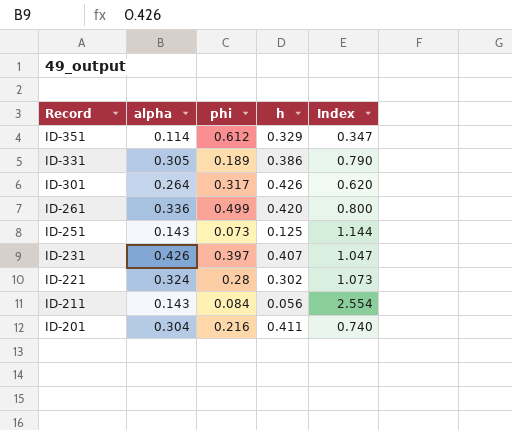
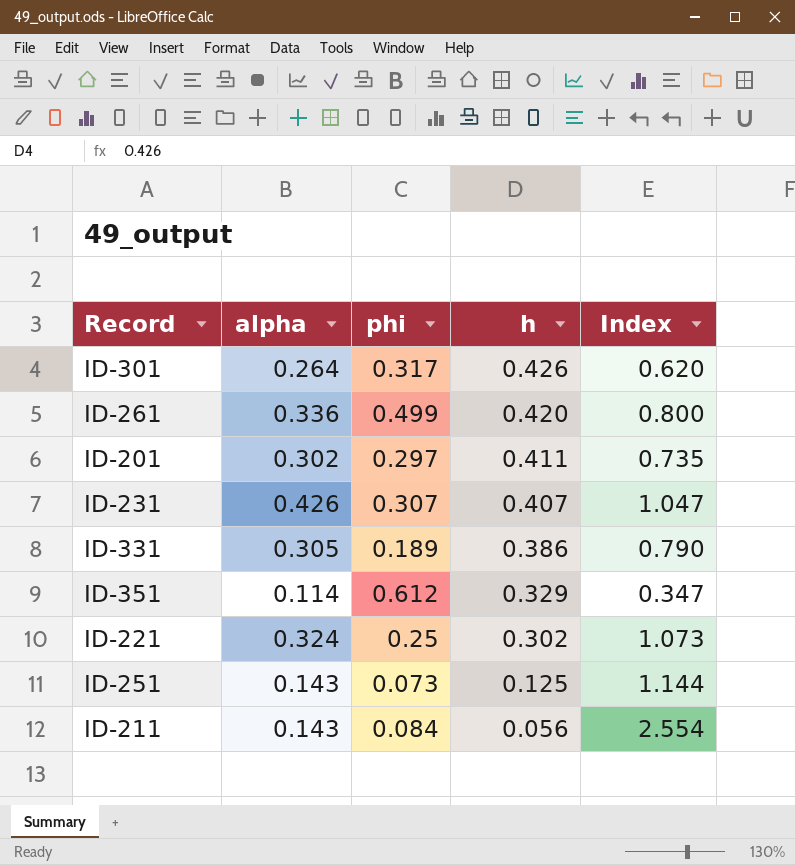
row order: Record descending -> h descending
ID-201 | alpha: 0.304 -> 0.302
ID-201 | phi: 0.216 -> 0.297
ID-201 | Index: 0.740 -> 0.735
ID-231 | phi: 0.397 -> 0.307
ID-221 | phi: 0.28 -> 0.25

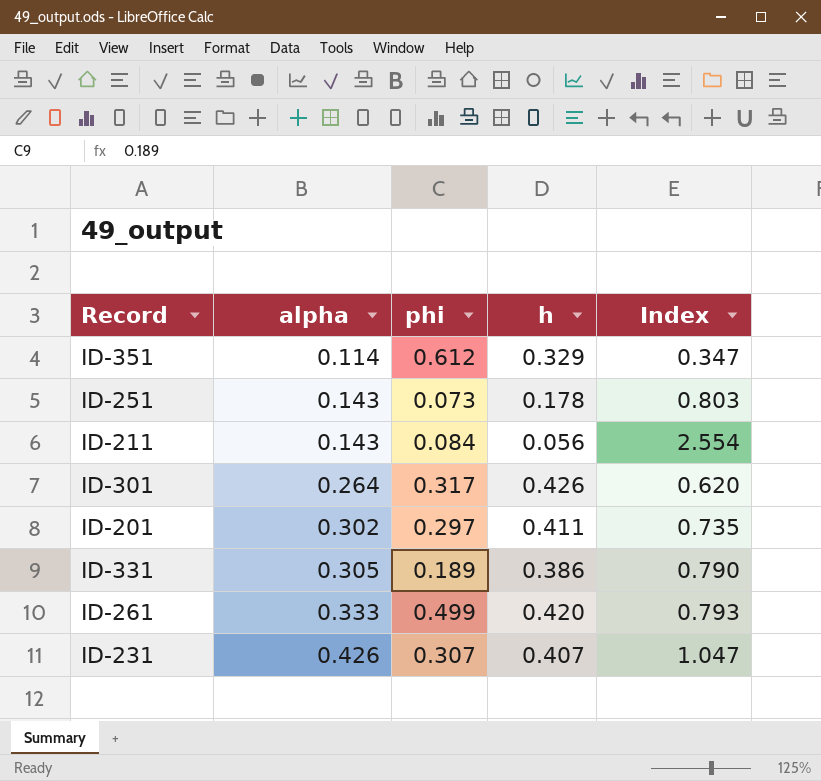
row order: h descending -> alpha ascending
row ID-221: 0.324 | 0.25 | 0.302 | 1.073 -> none
ID-251 | h: 0.125 -> 0.178
ID-251 | Index: 1.144 -> 0.803
ID-261 | alpha: 0.336 -> 0.333
ID-261 | Index: 0.800 -> 0.793

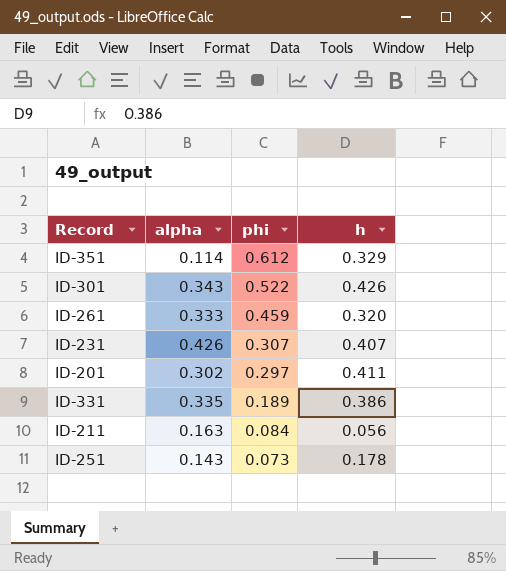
row order: alpha ascending -> phi descending
column Index | formula: [alpha] / [h] -> none
ID-301 | alpha: 0.264 -> 0.343
ID-301 | phi: 0.317 -> 0.522
ID-261 | phi: 0.499 -> 0.459
ID-261 | h: 0.420 -> 0.320
ID-331 | alpha: 0.305 -> 0.335
ID-211 | alpha: 0.143 -> 0.163

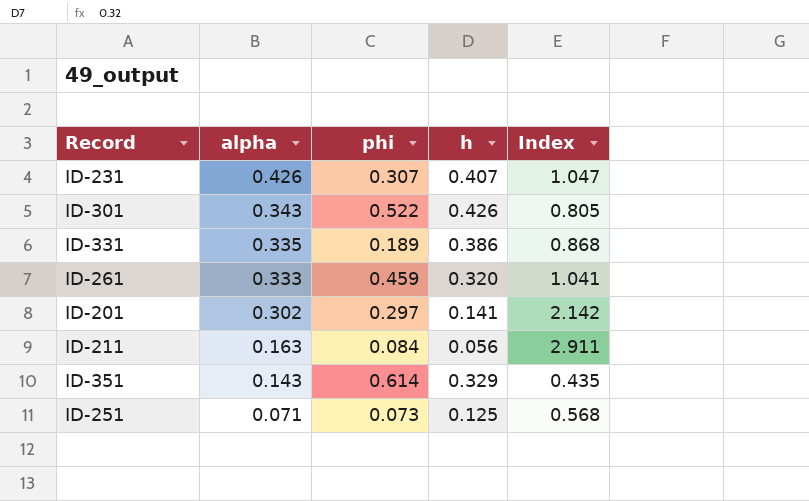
row order: phi descending -> alpha descending
column Index | formula: none -> [alpha] / [h]
ID-201 | h: 0.411 -> 0.141
ID-351 | alpha: 0.114 -> 0.143
ID-351 | phi: 0.612 -> 0.614
ID-251 | alpha: 0.143 -> 0.071
ID-251 | h: 0.178 -> 0.125

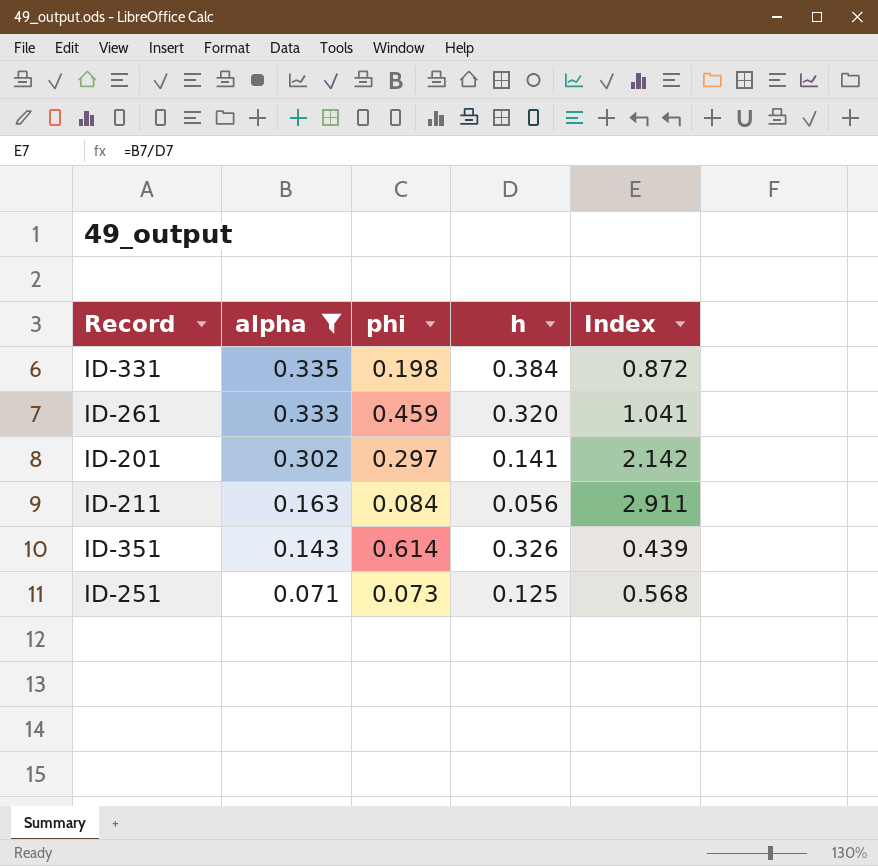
filter: none -> alpha <= 0.335
ID-331 | phi: 0.189 -> 0.198
ID-331 | h: 0.386 -> 0.384
ID-331 | Index: 0.868 -> 0.872
ID-351 | h: 0.329 -> 0.326
ID-351 | Index: 0.435 -> 0.439

